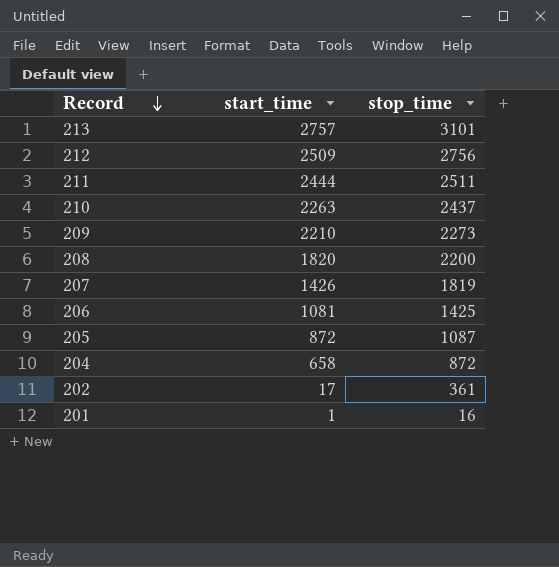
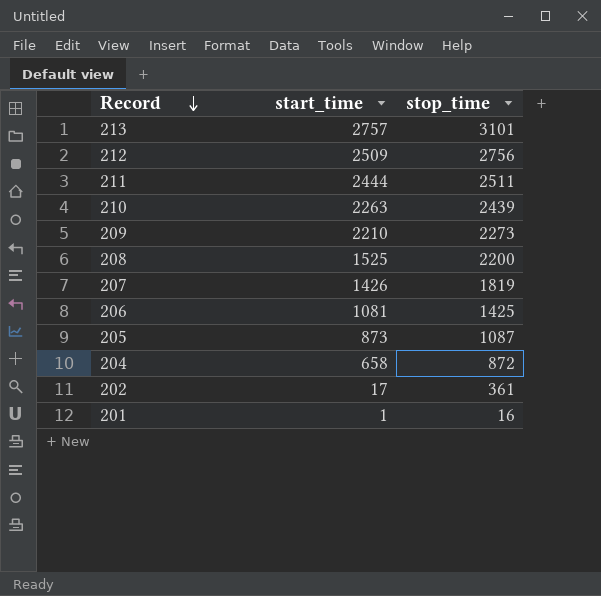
210 | stop_time: 2437 -> 2439
208 | start_time: 1820 -> 1525
205 | start_time: 872 -> 873

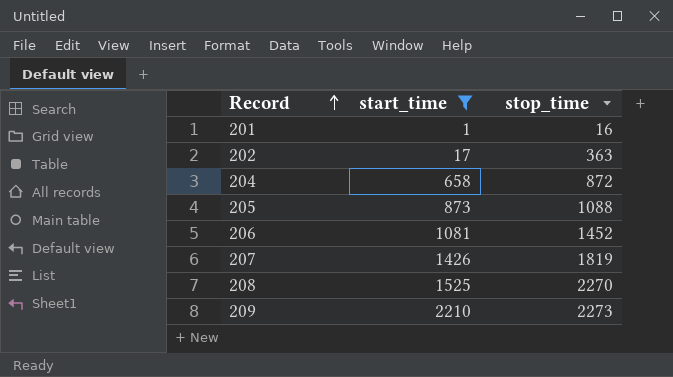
filter: none -> start_time <= 2210
row order: Record descending -> Record ascending
202 | stop_time: 361 -> 363
205 | stop_time: 1087 -> 1088
206 | stop_time: 1425 -> 1452
208 | stop_time: 2200 -> 2270

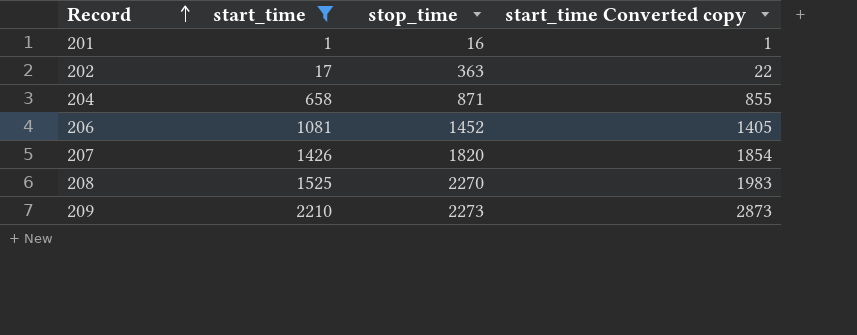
column start_time Converted copy | formula: none -> [start_time] * 1.3
row 205: 873 | 1088 -> none
204 | stop_time: 872 -> 871
207 | stop_time: 1819 -> 1820

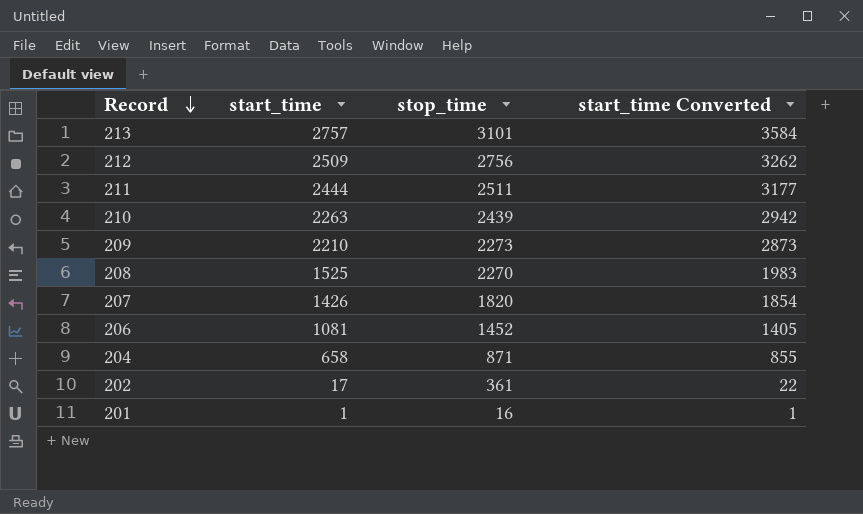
filter: start_time <= 2210 -> none
row order: Record ascending -> Record descending
column name: start_time Converted copy -> start_time Converted
202 | stop_time: 363 -> 361

